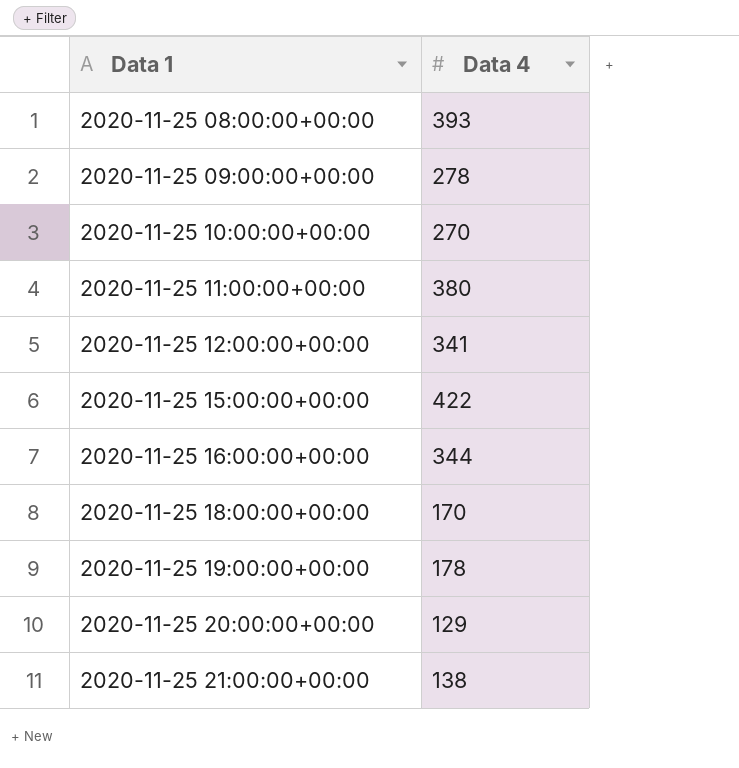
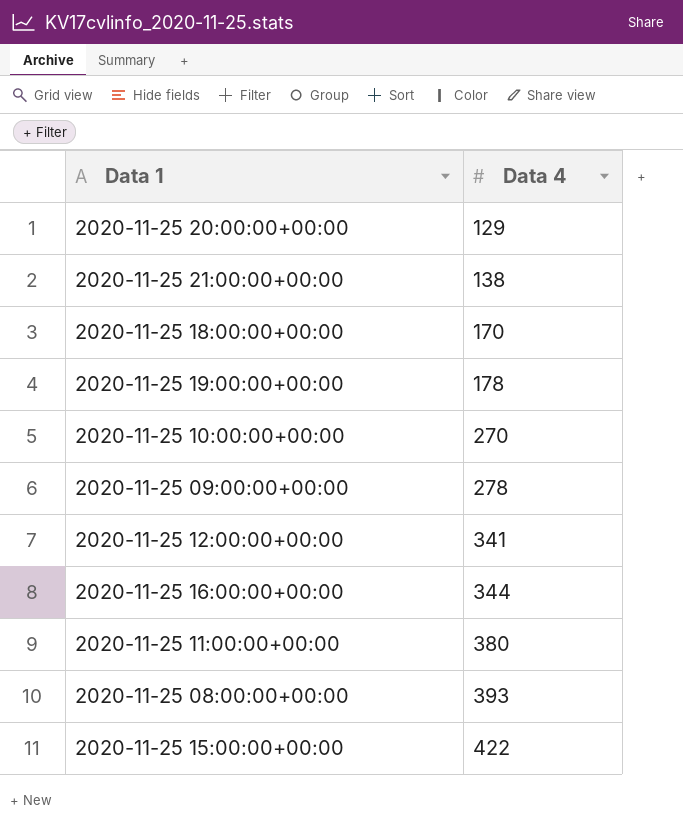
row order: Data 1 ascending -> Data 4 ascending

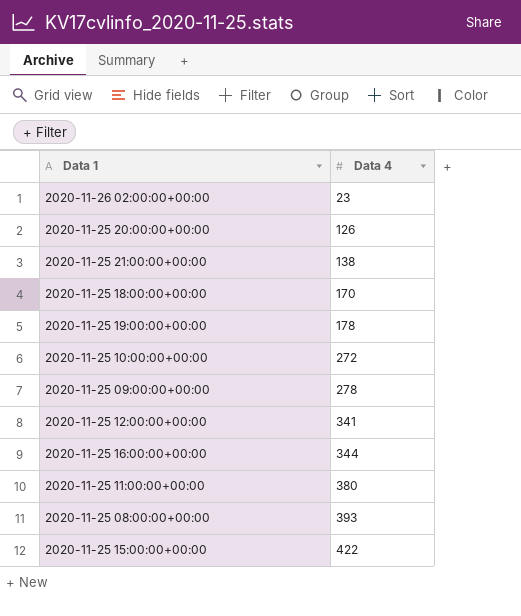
row 2020-11-26 02:00:00+00:00: none -> 23
2020-11-25 20:00:00+00:00 | Data 4: 129 -> 126
2020-11-25 10:00:00+00:00 | Data 4: 270 -> 272

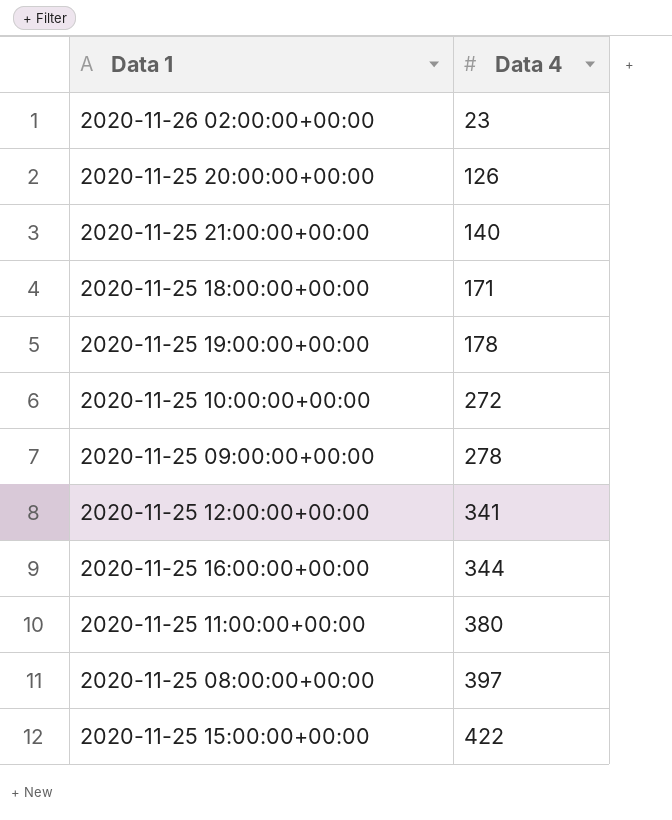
2020-11-25 21:00:00+00:00 | Data 4: 138 -> 140
2020-11-25 18:00:00+00:00 | Data 4: 170 -> 171
2020-11-25 08:00:00+00:00 | Data 4: 393 -> 397

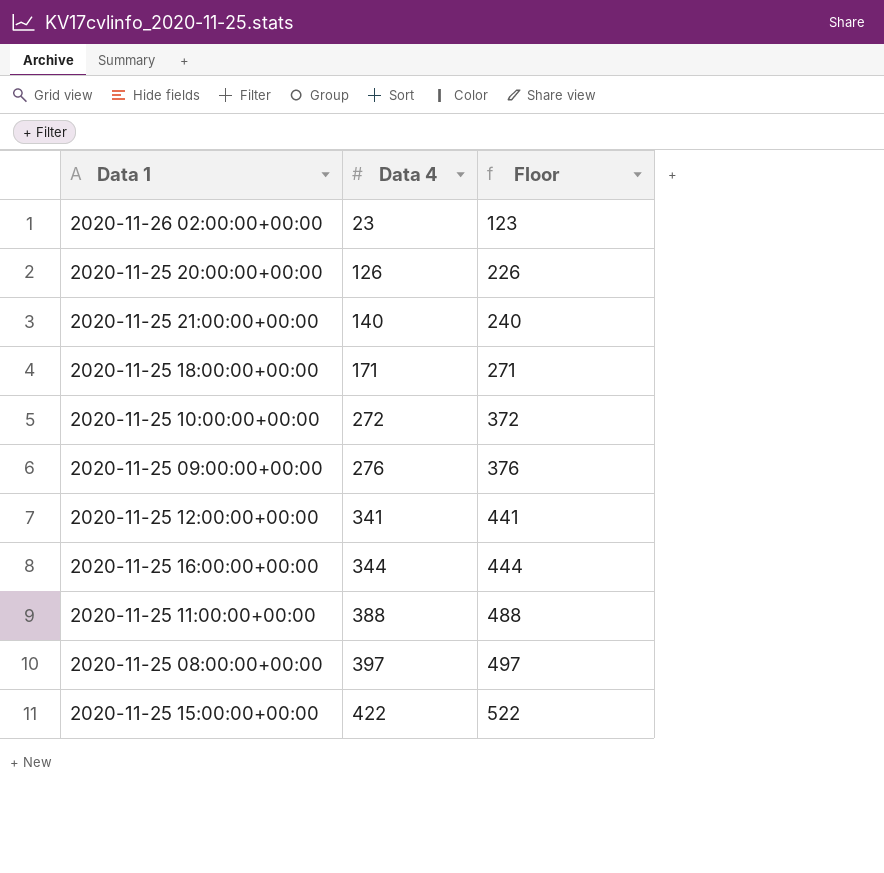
column Floor | formula: none -> [Data 4] + 100
row 2020-11-25 19:00:00+00:00: 178 -> none
2020-11-25 09:00:00+00:00 | Data 4: 278 -> 276
2020-11-25 11:00:00+00:00 | Data 4: 380 -> 388

